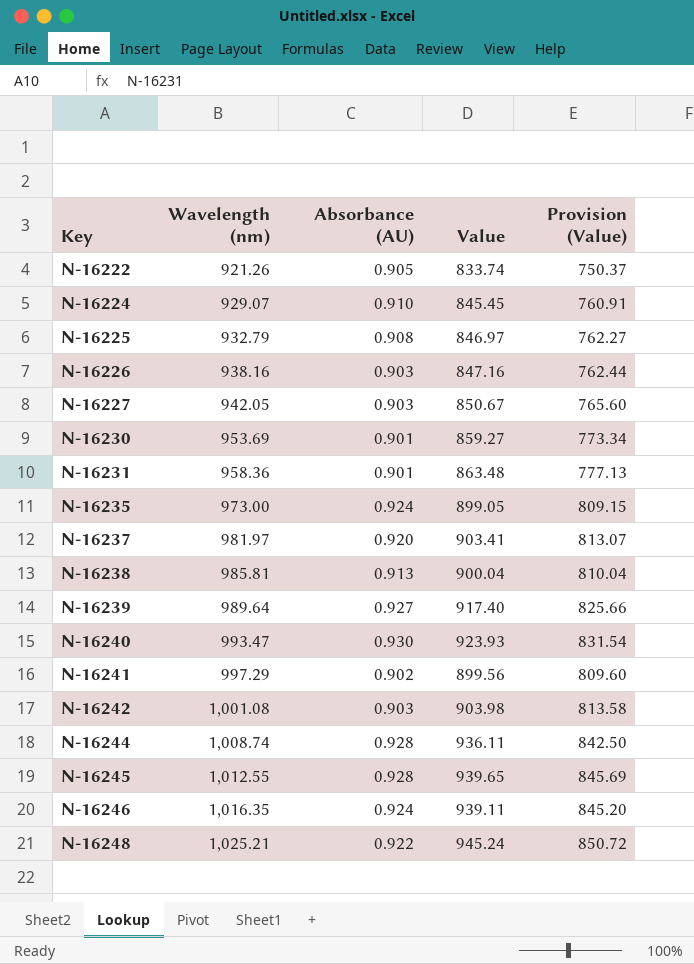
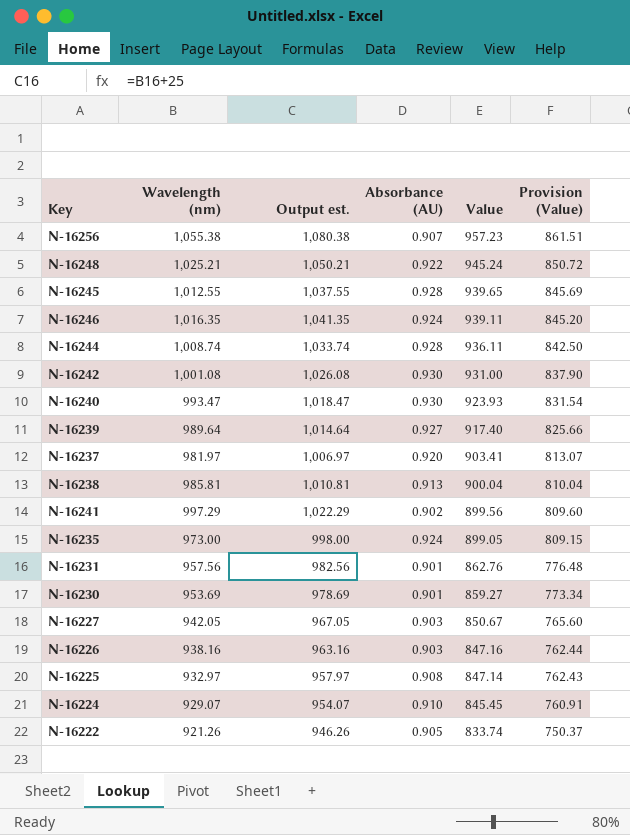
row order: Key ascending -> Value descending
column Output est. | formula: none -> [Wavelength (nm)] + 25
row N-16256: none -> 1,055.38 | 1,080.38 | 0.907 | 957.23 | 861.51
N-16242 | Absorbance (AU): 0.903 -> 0.930
N-16242 | Value: 903.98 -> 931.00
N-16242 | Provision (Value): 813.58 -> 837.90
N-16231 | Wavelength (nm): 958.36 -> 957.56
N-16231 | Value: 863.48 -> 862.76
N-16231 | Provision (Value): 777.13 -> 776.48
N-16225 | Wavelength (nm): 932.79 -> 932.97
N-16225 | Value: 846.97 -> 847.14
N-16225 | Provision (Value): 762.27 -> 762.43

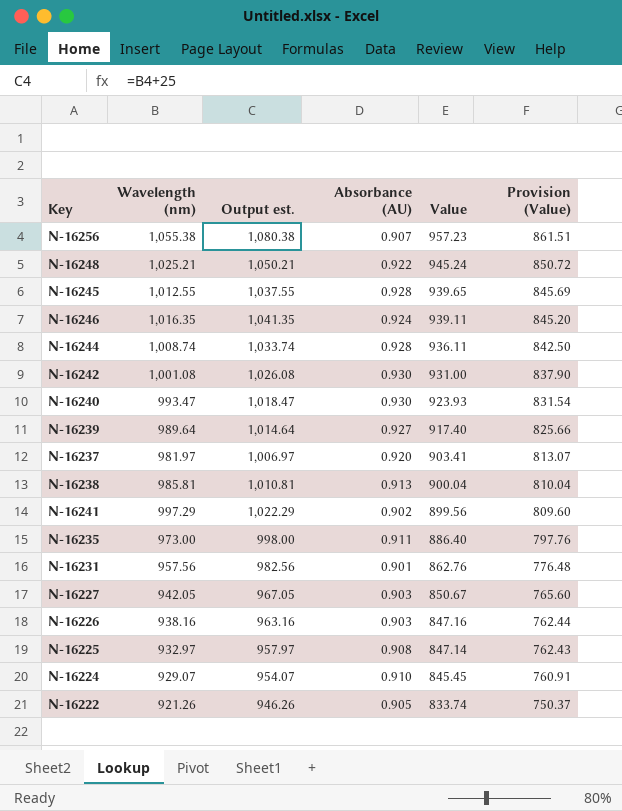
row N-16230: 953.69 | 978.69 | 0.901 | 859.27 | 773.34 -> none
N-16235 | Absorbance (AU): 0.924 -> 0.911
N-16235 | Value: 899.05 -> 886.40
N-16235 | Provision (Value): 809.15 -> 797.76

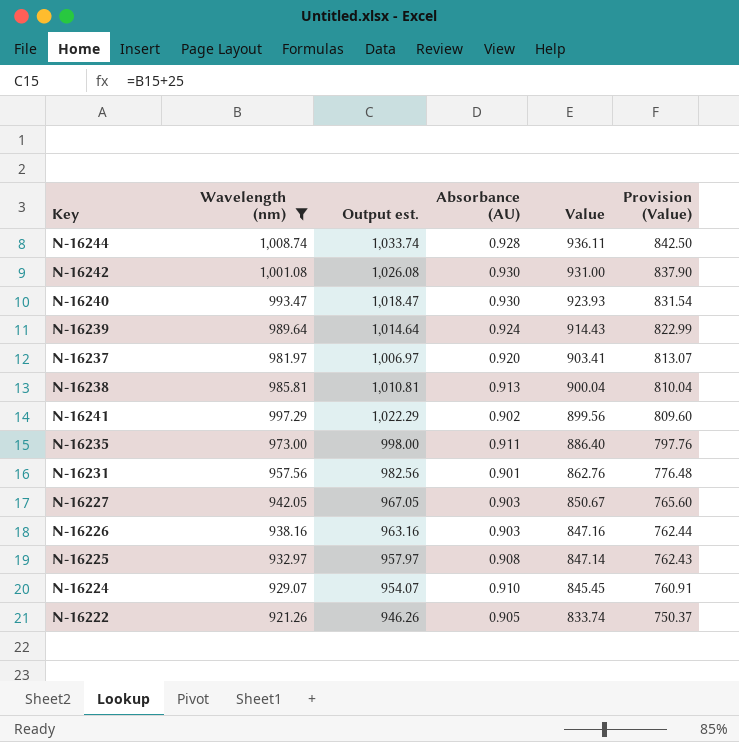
filter: none -> Wavelength (nm) <= 1,008.74
N-16239 | Absorbance (AU): 0.927 -> 0.924
N-16239 | Value: 917.40 -> 914.43
N-16239 | Provision (Value): 825.66 -> 822.99

